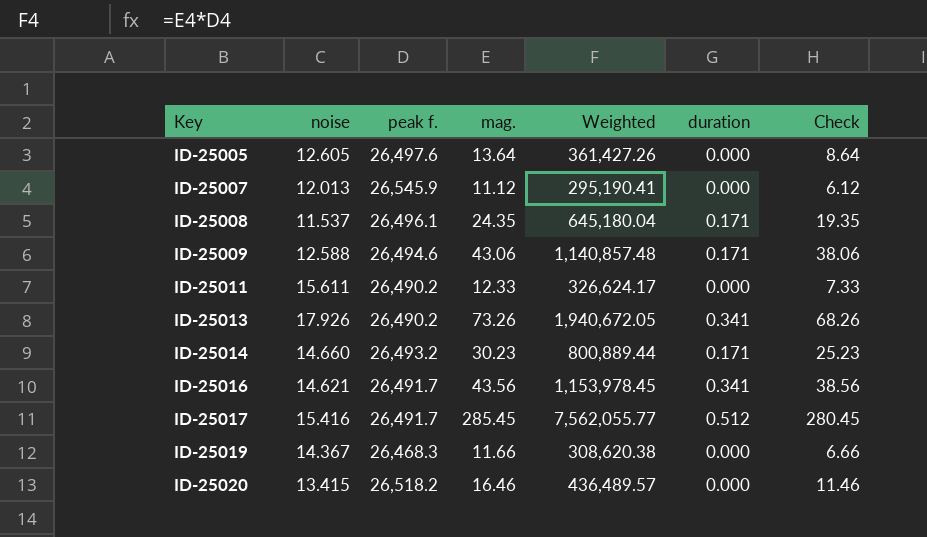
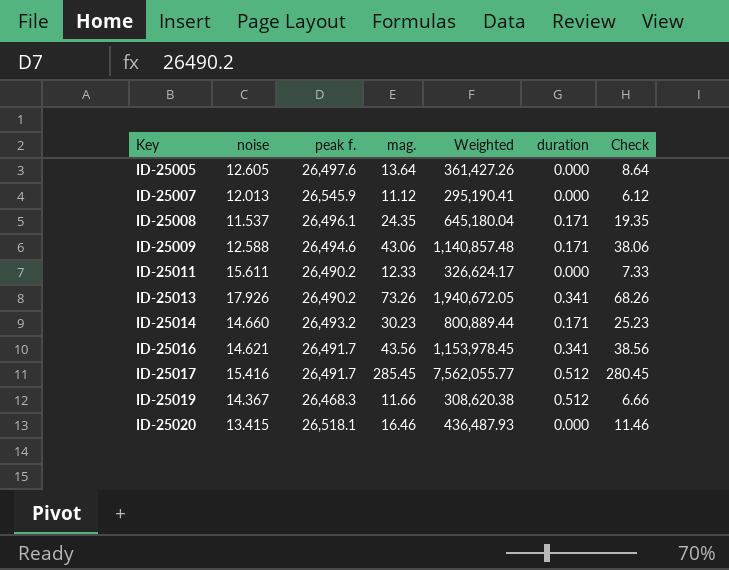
ID-25019 | duration: 0.000 -> 0.512
ID-25020 | peak f.: 26,518.2 -> 26,518.1
ID-25020 | Weighted: 436,489.57 -> 436,487.93

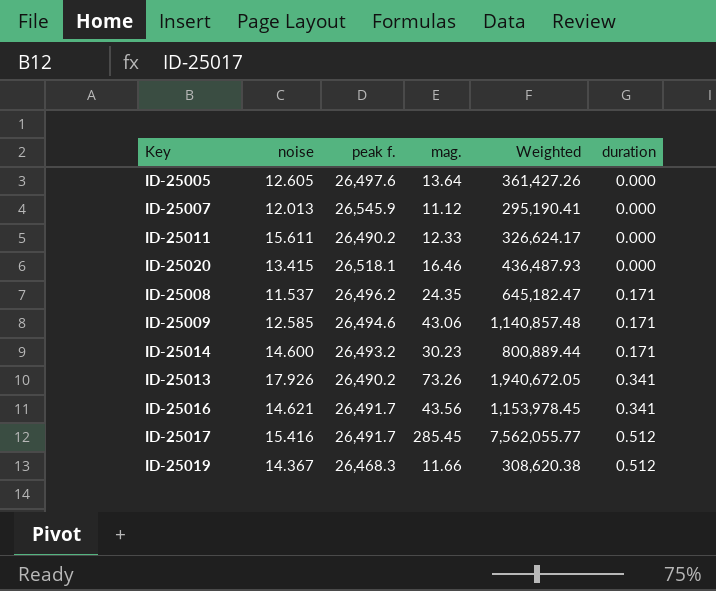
row order: Key ascending -> duration ascending
column Check | formula: [mag.] - 5 -> none
ID-25008 | peak f.: 26,496.1 -> 26,496.2
ID-25008 | Weighted: 645,180.04 -> 645,182.47
ID-25009 | noise: 12.588 -> 12.585
ID-25014 | noise: 14.660 -> 14.600

